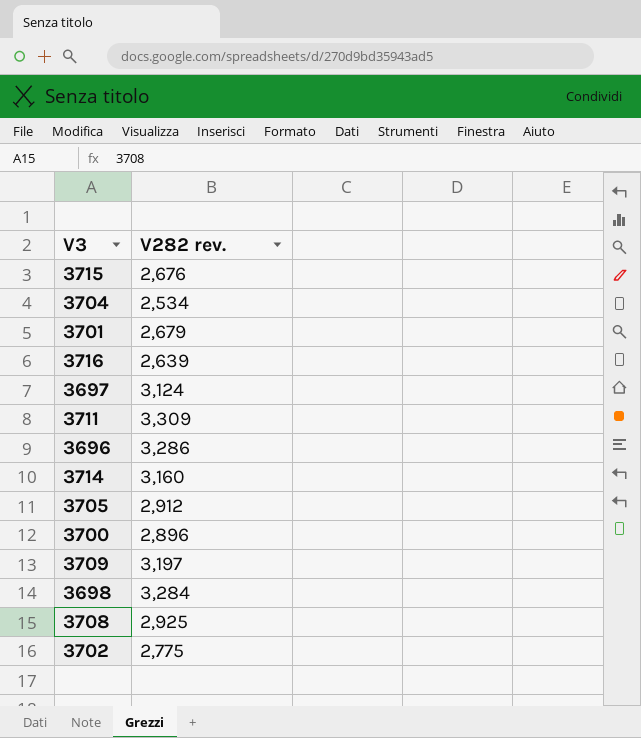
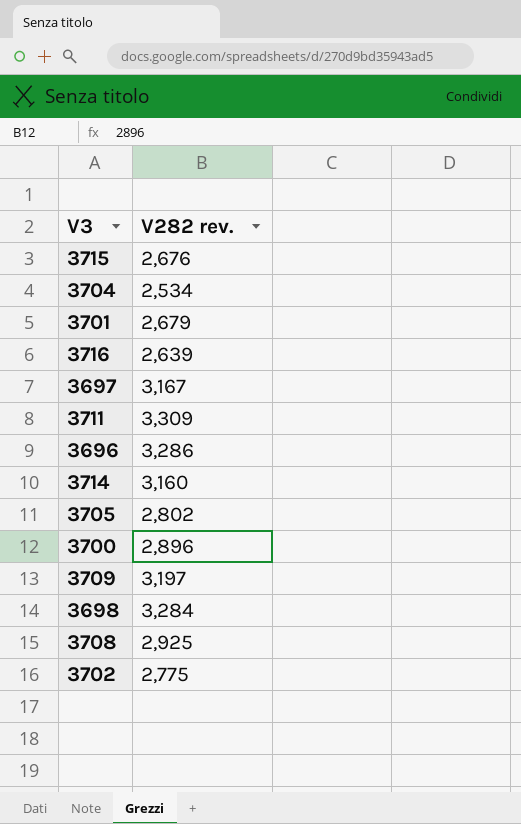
3697 | V282 rev.: 3,124 -> 3,167
3705 | V282 rev.: 2,912 -> 2,802

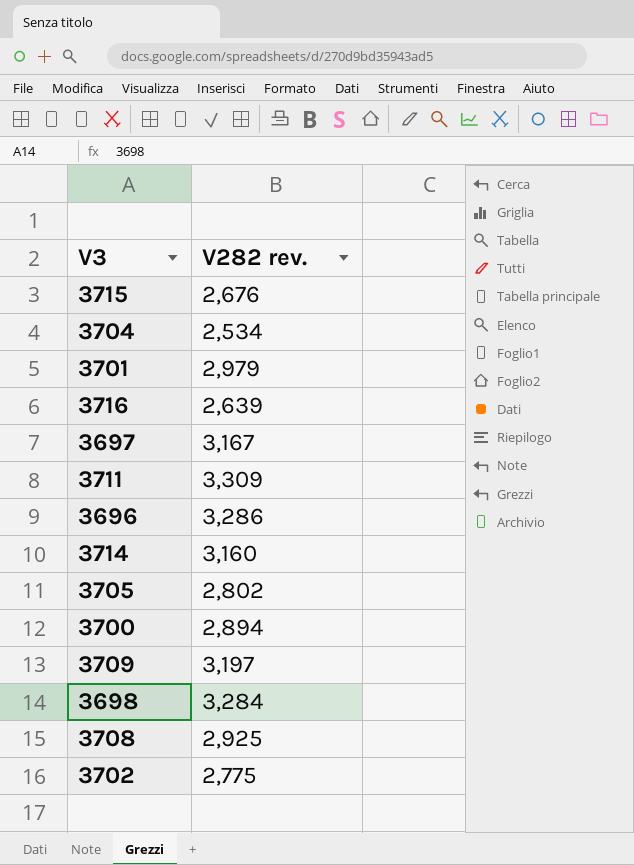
3701 | V282 rev.: 2,679 -> 2,979
3700 | V282 rev.: 2,896 -> 2,894

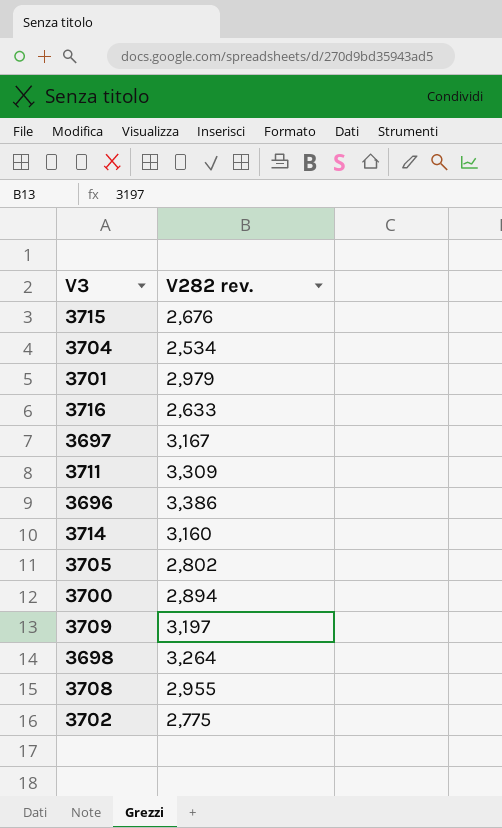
3716 | V282 rev.: 2,639 -> 2,633
3696 | V282 rev.: 3,286 -> 3,386
3698 | V282 rev.: 3,284 -> 3,264
3708 | V282 rev.: 2,925 -> 2,955

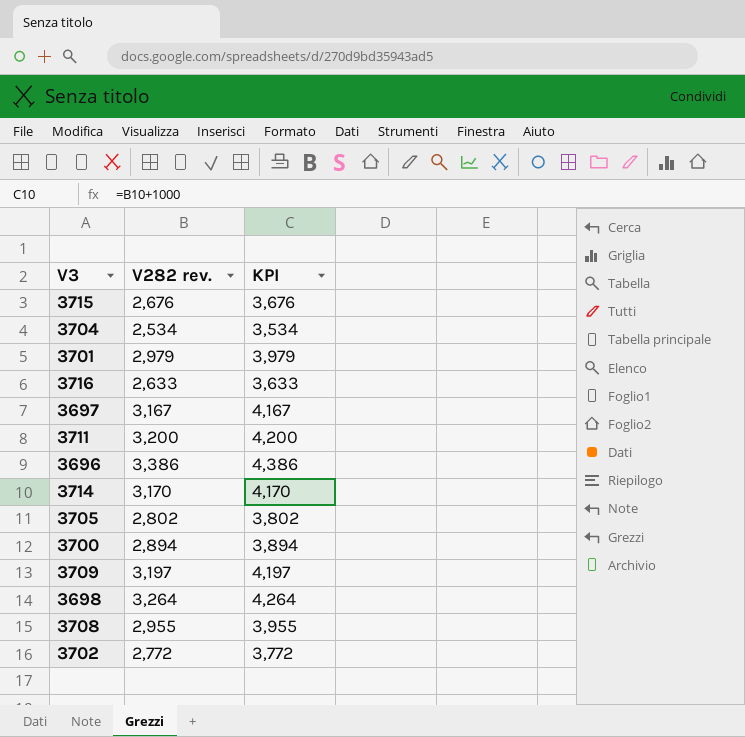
column KPI | formula: none -> [V282 rev.] + 1000
3711 | V282 rev.: 3,309 -> 3,200
3714 | V282 rev.: 3,160 -> 3,170
3702 | V282 rev.: 2,775 -> 2,772

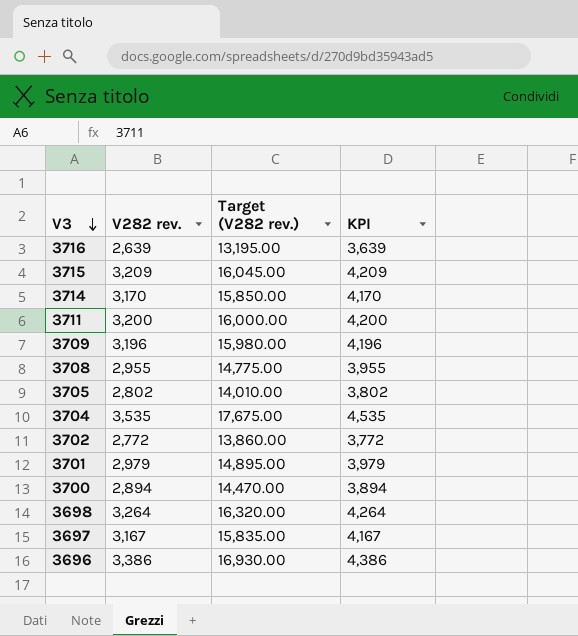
row order: none -> V3 descending
column Target (V282 rev.) | formula: none -> [V282 rev.] * 5
3716 | V282 rev.: 2,633 -> 2,639
3716 | KPI: 3,633 -> 3,639
3715 | V282 rev.: 2,676 -> 3,209
3715 | KPI: 3,676 -> 4,209
3709 | V282 rev.: 3,197 -> 3,196
3709 | KPI: 4,197 -> 4,196
3704 | V282 rev.: 2,534 -> 3,535
3704 | KPI: 3,534 -> 4,535

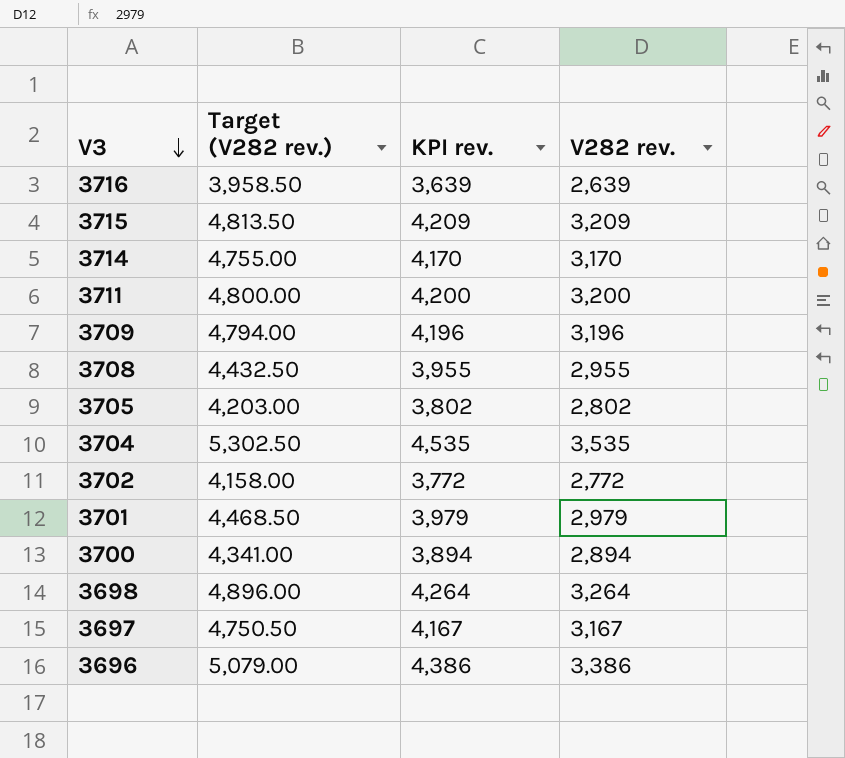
column Target (V282 rev.) | formula: [V282 rev.] * 5 -> [V282 rev.] * 1.5
column name: KPI -> KPI rev.
column V282 rev. | position: 2 -> 4

